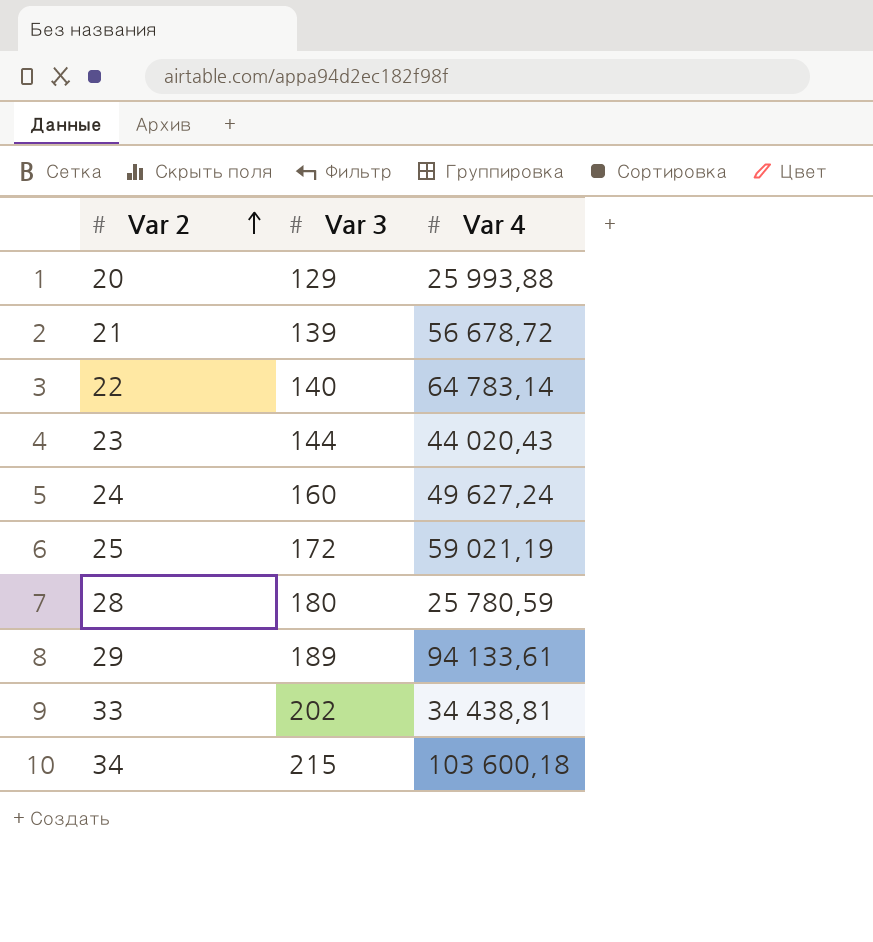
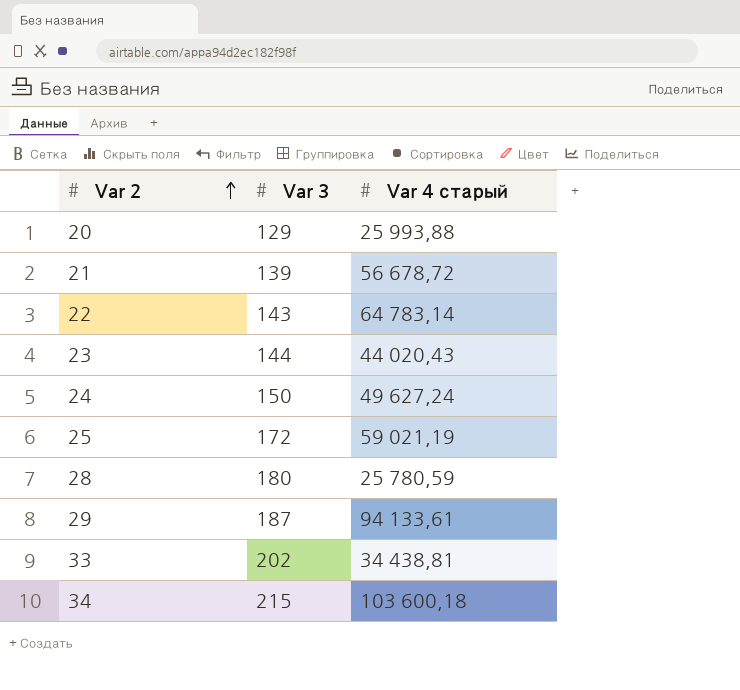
column name: Var 4 -> Var 4 старый
22 | Var 3: 140 -> 143
24 | Var 3: 160 -> 150
29 | Var 3: 189 -> 187

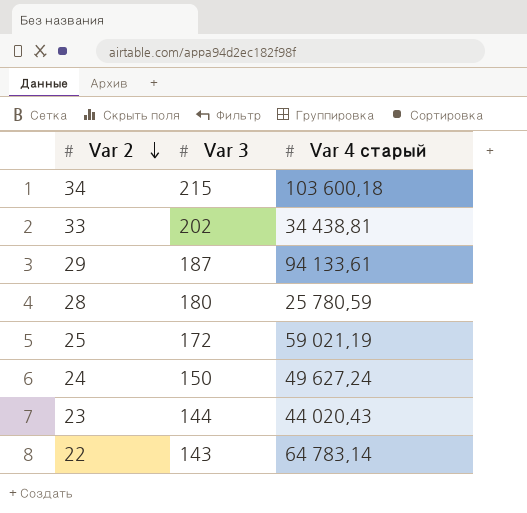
row order: Var 2 ascending -> Var 2 descending
row 20: 129 | 25 993,88 -> none
row 21: 139 | 56 678,72 -> none

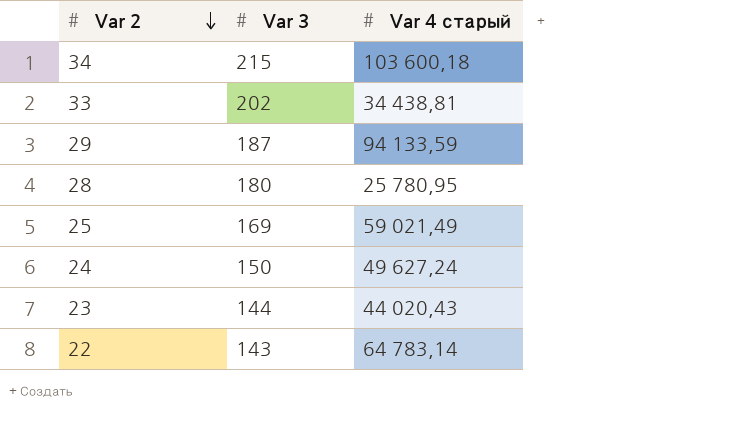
29 | Var 4 старый: 94 133,61 -> 94 133,59
28 | Var 4 старый: 25 780,59 -> 25 780,95
25 | Var 3: 172 -> 169
25 | Var 4 старый: 59 021,19 -> 59 021,49

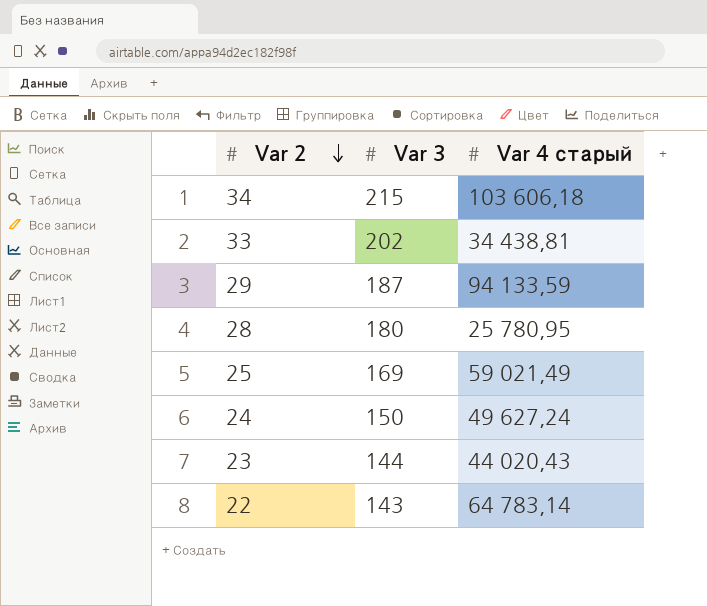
34 | Var 4 старый: 103 600,18 -> 103 606,18

